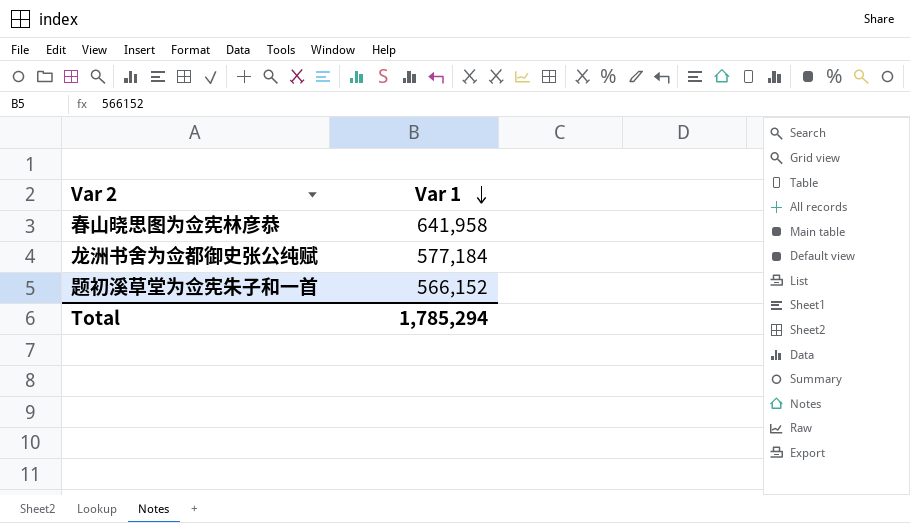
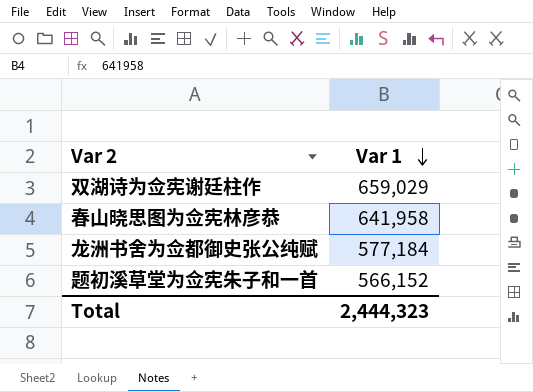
row 双湖诗为佥宪谢廷柱作: none -> 659,029
Total | Var 1: 1,785,294 -> 2,444,323

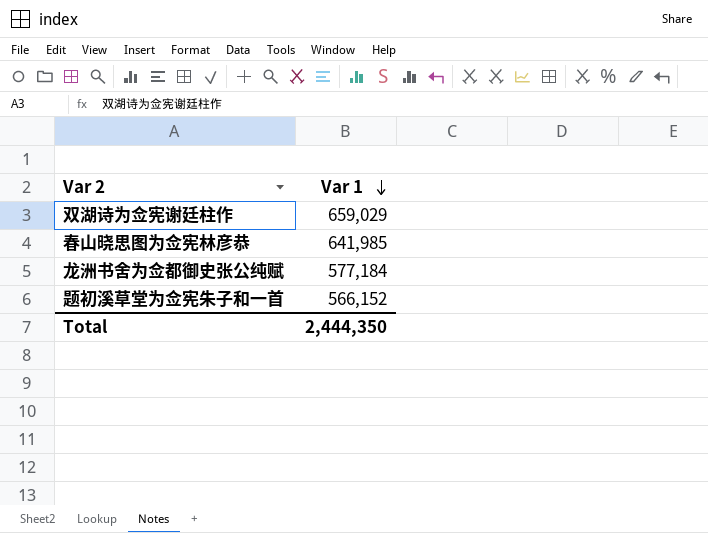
春山晓思图为佥宪林彦恭 | Var 1: 641,958 -> 641,985
Total | Var 1: 2,444,323 -> 2,444,350

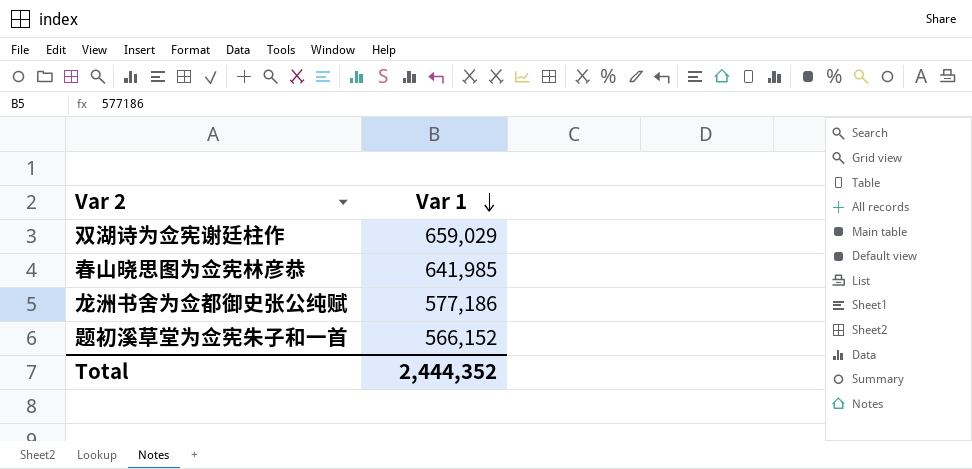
龙洲书舍为佥都御史张公纯赋 | Var 1: 577,184 -> 577,186
Total | Var 1: 2,444,350 -> 2,444,352

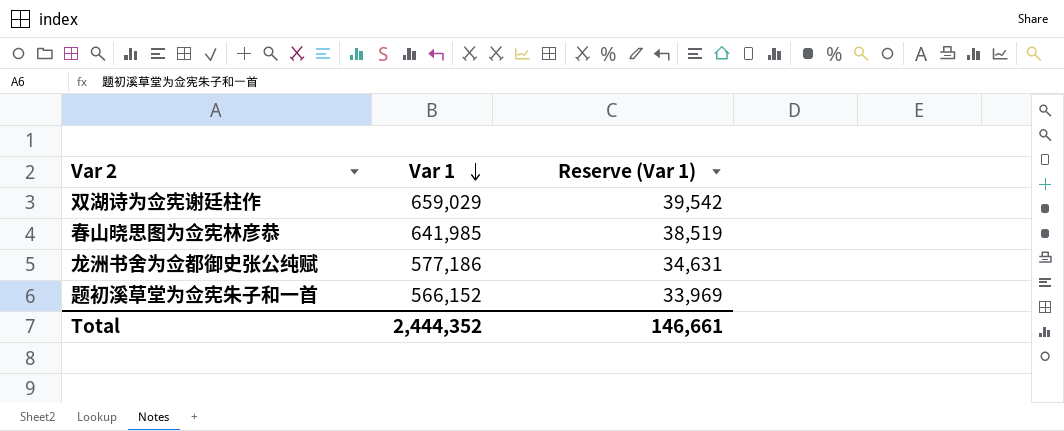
column Reserve (Var 1) | formula: none -> [Var 1] * 0.06

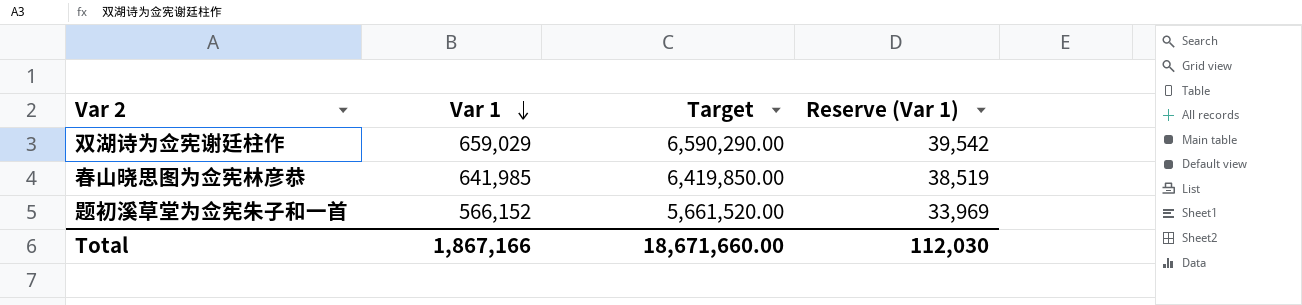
column Target | formula: none -> [Var 1] * 10
row 龙洲书舍为佥都御史张公纯赋: 577,186 | 34,631 -> none
Total | Var 1: 2,444,352 -> 1,867,166
Total | Reserve (Var 1): 146,661 -> 112,030

